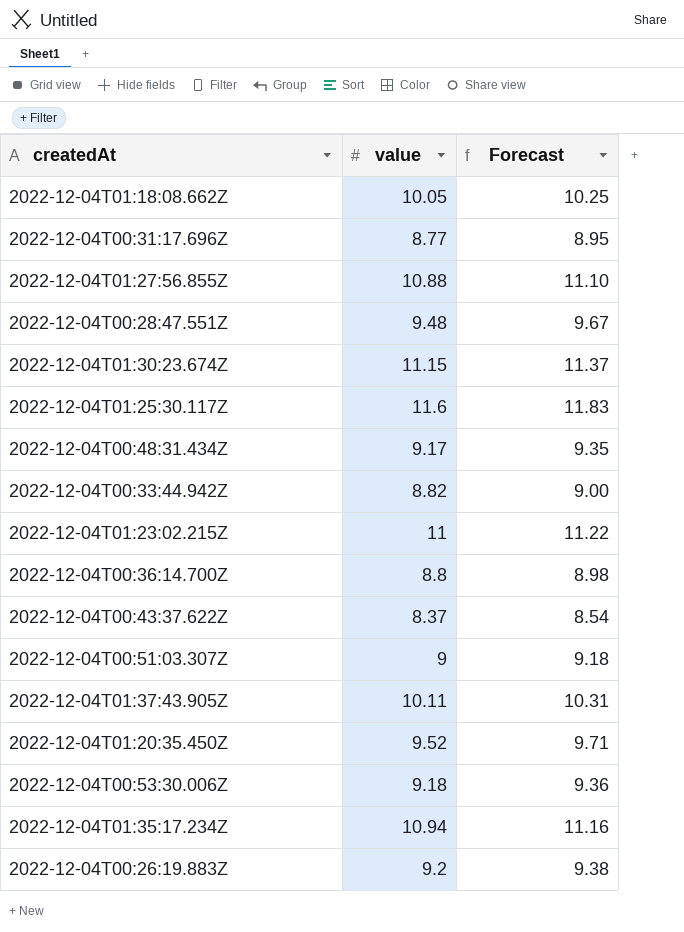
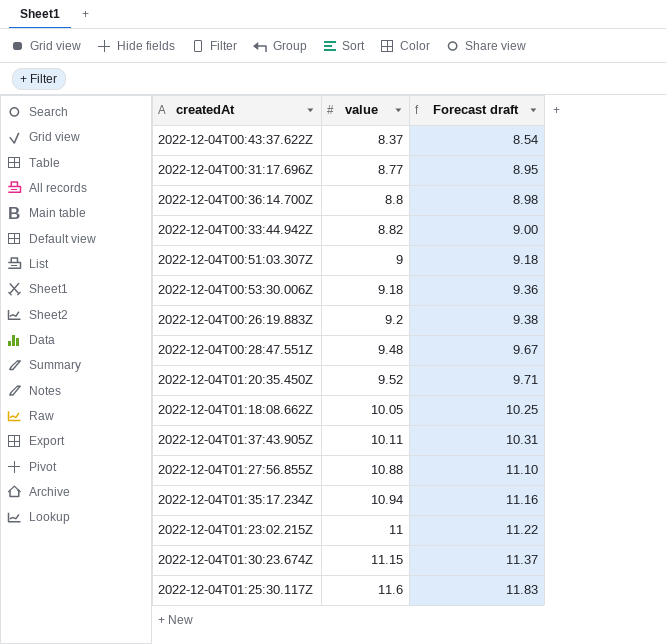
row order: none -> value ascending
column name: Forecast -> Forecast draft
row 2022-12-04T00:48:31.434Z: 9.17 | 9.35 -> none

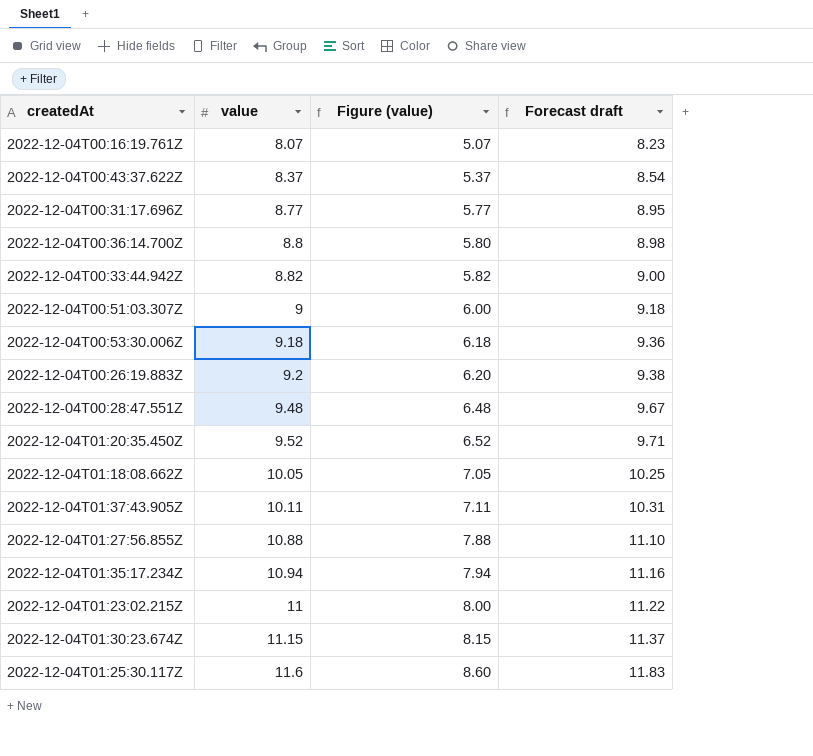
column Figure (value) | formula: none -> [value] - 3
row 2022-12-04T00:16:19.761Z: none -> 8.07 | 5.07 | 8.23

